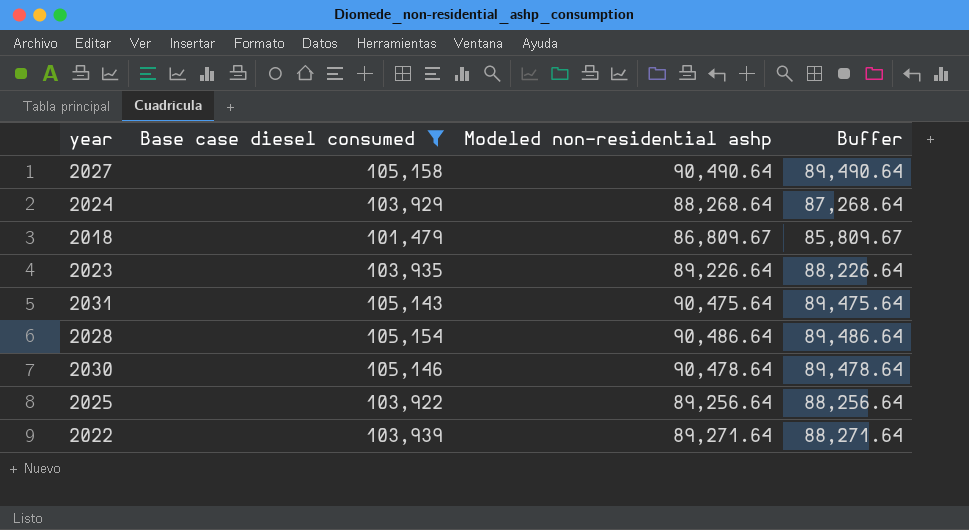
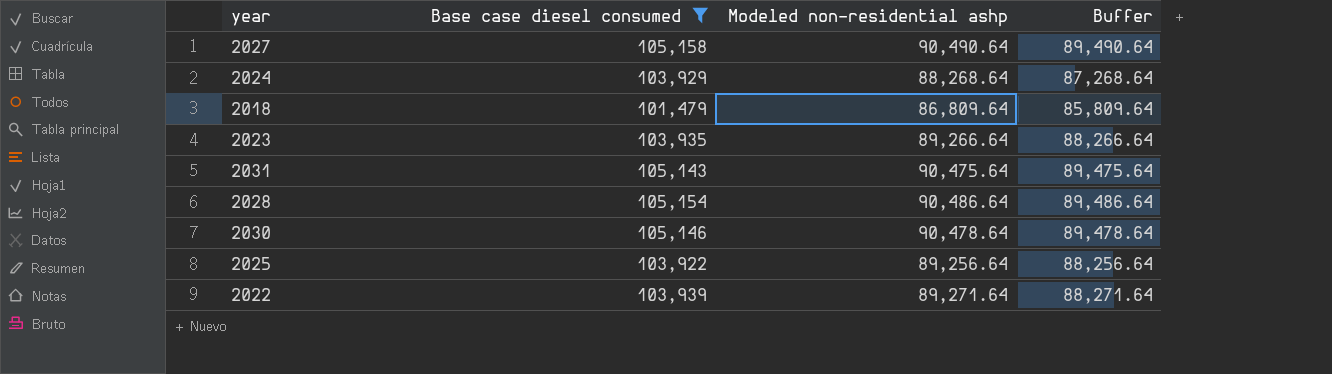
2018 | Modeled non-residential ashp: 86,809.67 -> 86,809.64
2018 | Buffer: 85,809.67 -> 85,809.64
2023 | Modeled non-residential ashp: 89,226.64 -> 89,266.64
2023 | Buffer: 88,226.64 -> 88,266.64

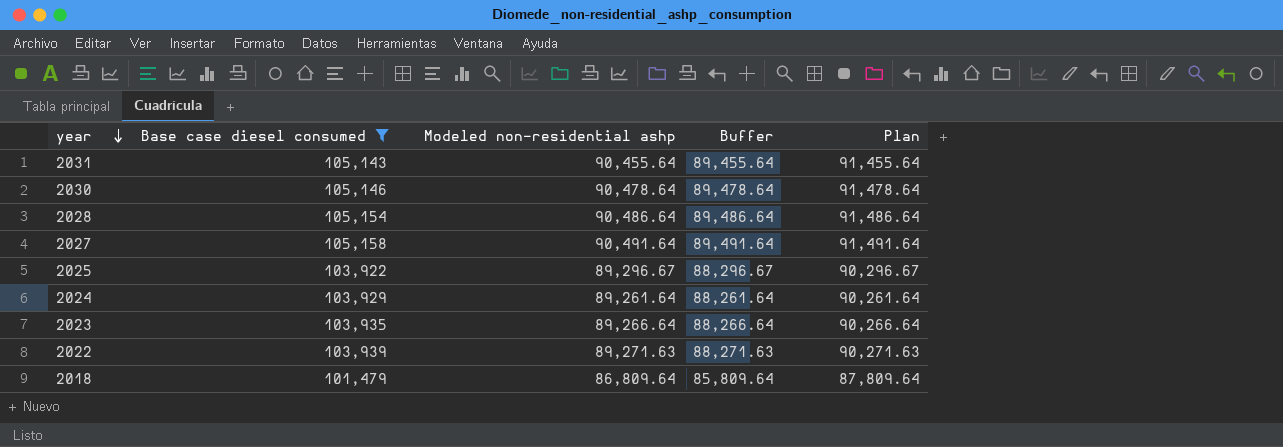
row order: none -> year descending
column Plan | formula: none -> [Modeled non-residential ashp] + 1000
2031 | Modeled non-residential ashp: 90,475.64 -> 90,455.64
2031 | Buffer: 89,475.64 -> 89,455.64
2027 | Modeled non-residential ashp: 90,490.64 -> 90,491.64
2027 | Buffer: 89,490.64 -> 89,491.64
2025 | Modeled non-residential ashp: 89,256.64 -> 89,296.67
2025 | Buffer: 88,256.64 -> 88,296.67
2024 | Modeled non-residential ashp: 88,268.64 -> 89,261.64
2024 | Buffer: 87,268.64 -> 88,261.64
2022 | Modeled non-residential ashp: 89,271.64 -> 89,271.63
2022 | Buffer: 88,271.64 -> 88,271.63

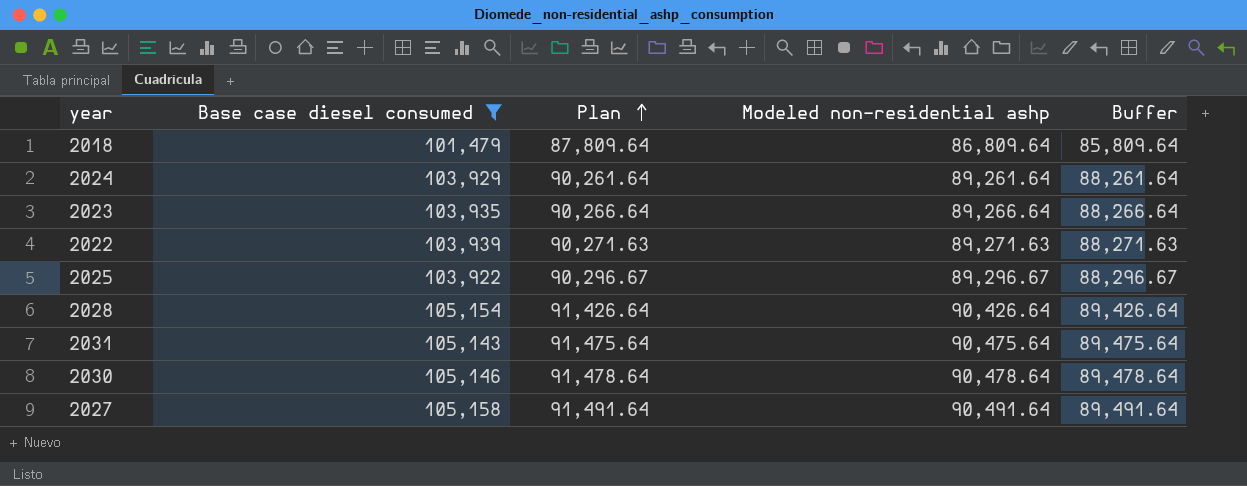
row order: year descending -> Plan ascending
column Plan | position: 5 -> 3
2028 | Plan: 91,486.64 -> 91,426.64
2028 | Modeled non-residential ashp: 90,486.64 -> 90,426.64
2028 | Buffer: 89,486.64 -> 89,426.64
2031 | Plan: 91,455.64 -> 91,475.64
2031 | Modeled non-residential ashp: 90,455.64 -> 90,475.64
2031 | Buffer: 89,455.64 -> 89,475.64

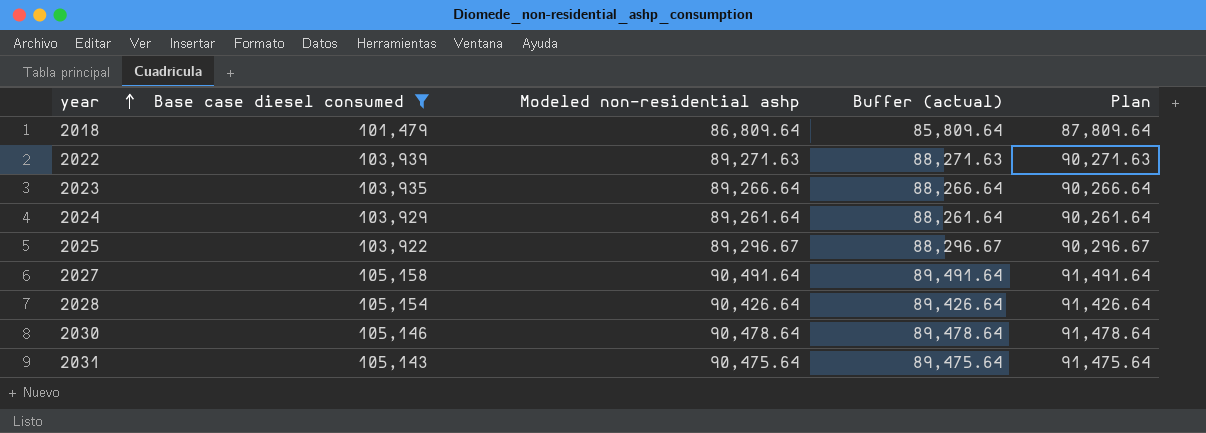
row order: Plan ascending -> year ascending
column name: Buffer -> Buffer (actual)
column Plan | position: 3 -> 5

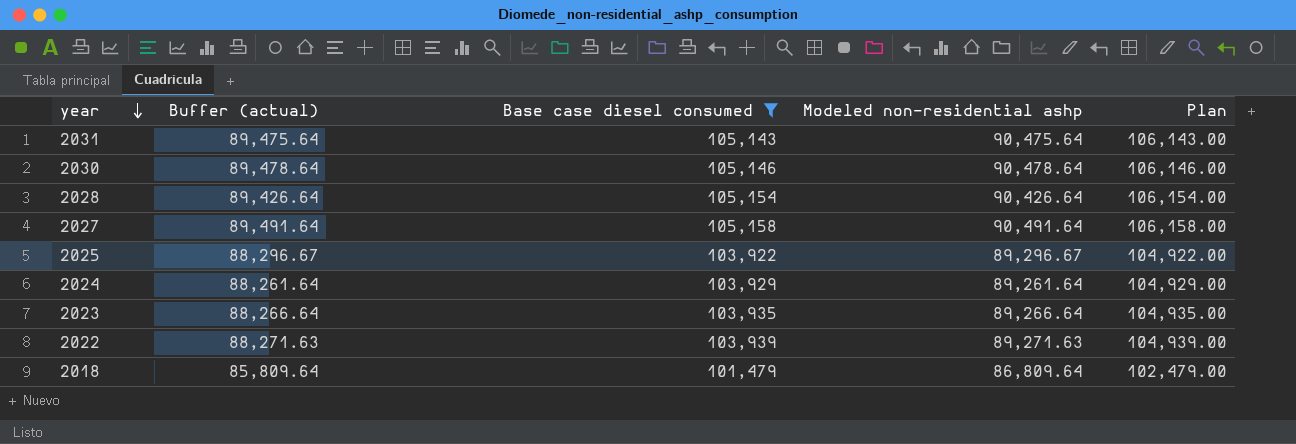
row order: year ascending -> year descending
column Buffer (actual) | position: 4 -> 2
column Plan | formula: [Modeled non-residential ashp] + 1000 -> [Base case diesel consumed] + 1000

